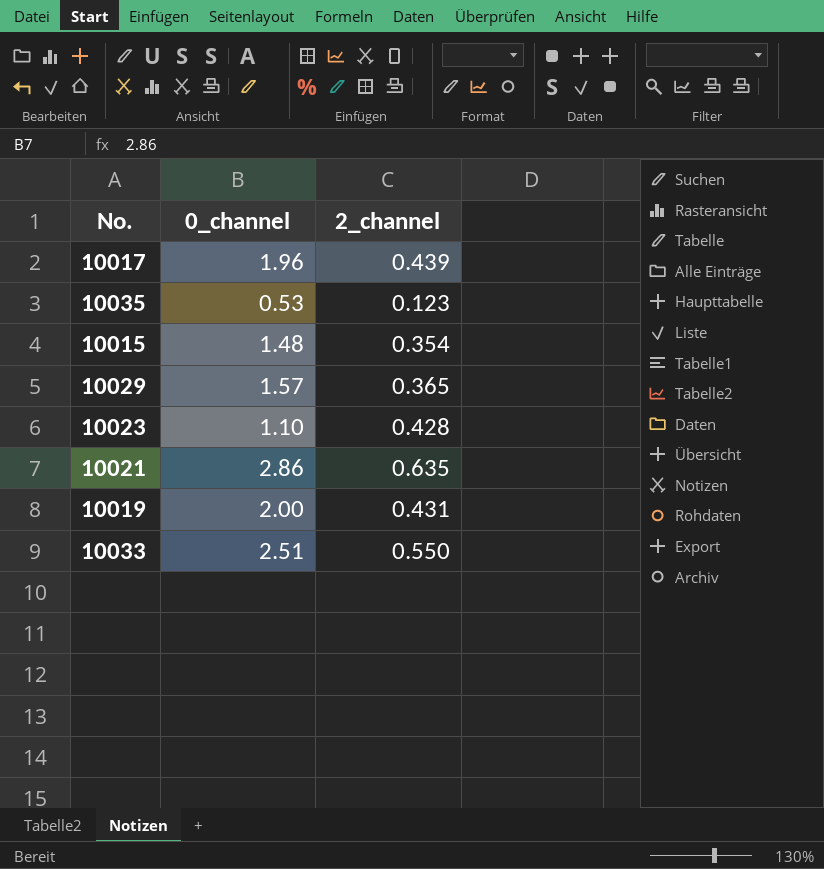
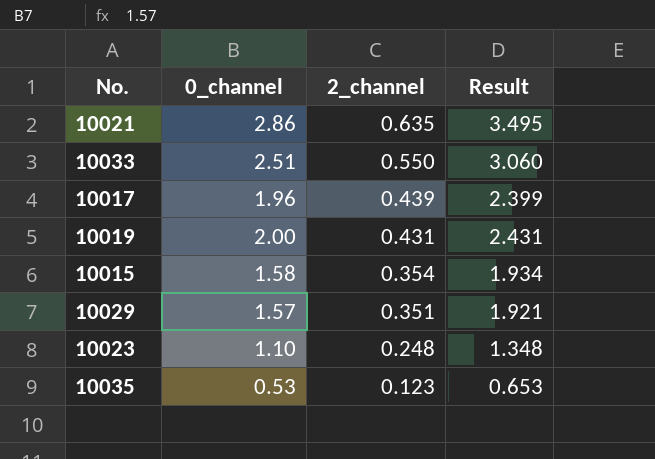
row order: none -> 2_channel descending
column Result | formula: none -> [0_channel] + [2_channel]
10015 | 0_channel: 1.48 -> 1.58
10029 | 2_channel: 0.365 -> 0.351
10023 | 2_channel: 0.428 -> 0.248

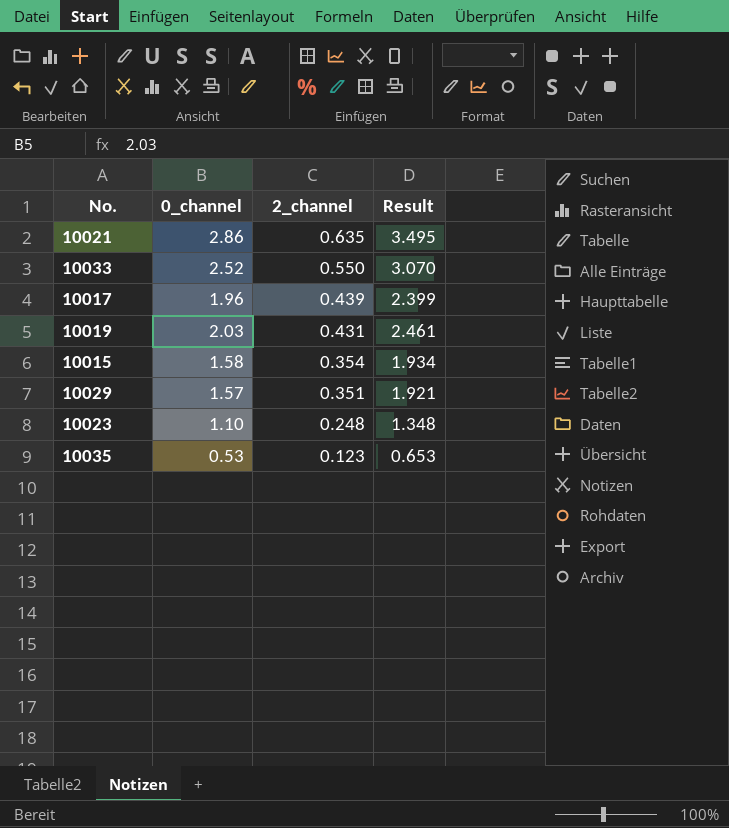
10033 | 0_channel: 2.51 -> 2.52
10033 | Result: 3.060 -> 3.070
10019 | 0_channel: 2.00 -> 2.03
10019 | Result: 2.431 -> 2.461

